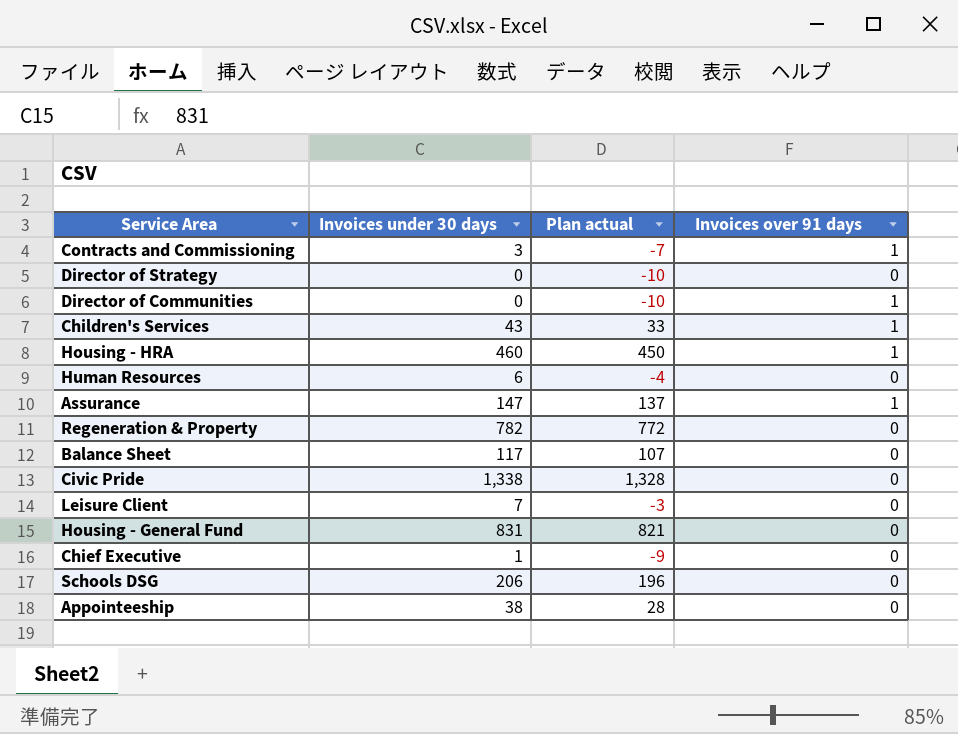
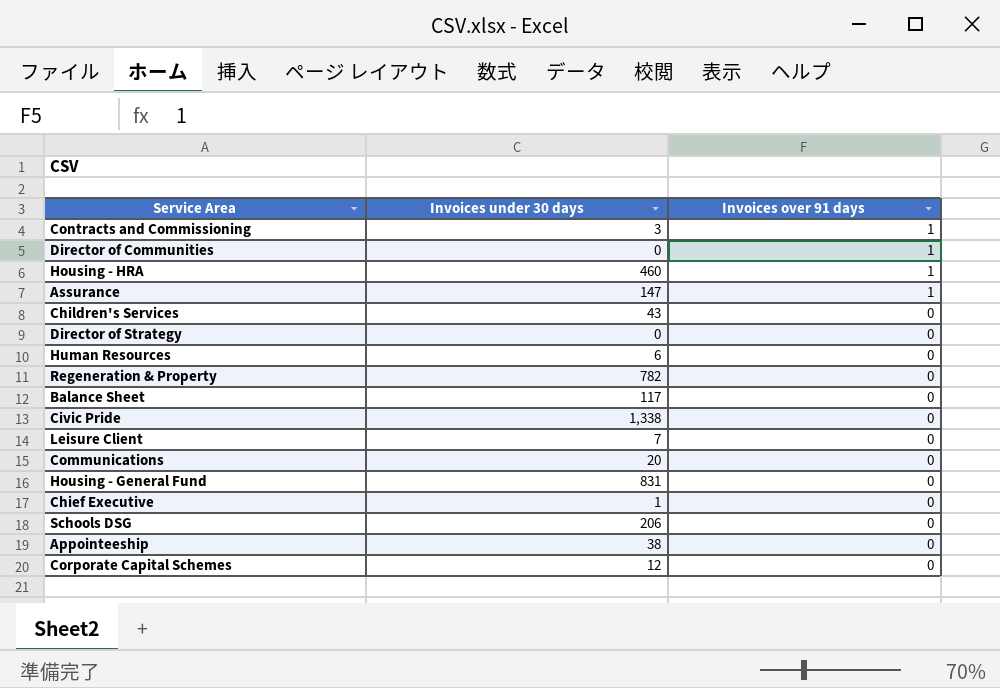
row order: none -> Invoices over 91 days descending
column Plan actual | formula: [Invoices under 30 days] - 10 -> none
Children's Services | Invoices over 91 days: 1 -> 0
row Communications: none -> 20 | 0
row Corporate Capital Schemes: none -> 12 | 0

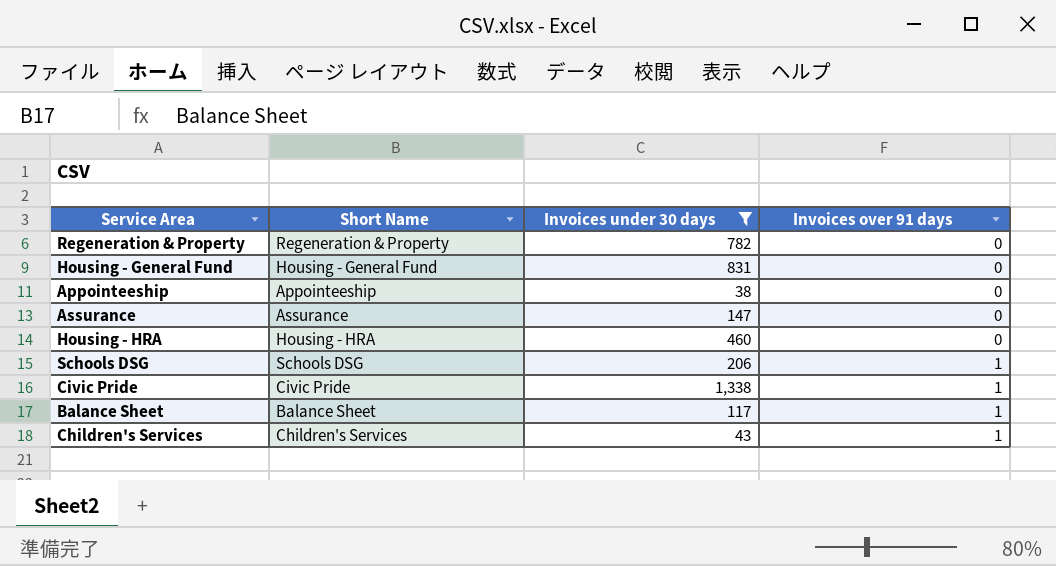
filter: none -> Invoices under 30 days >= 38
row order: Invoices over 91 days descending -> Invoices over 91 days ascending
column Short Name | position: none -> 2
Assurance | Invoices over 91 days: 1 -> 0
Housing - HRA | Invoices over 91 days: 1 -> 0
Schools DSG | Invoices over 91 days: 0 -> 1
Civic Pride | Invoices over 91 days: 0 -> 1
Balance Sheet | Invoices over 91 days: 0 -> 1
Children's Services | Invoices over 91 days: 0 -> 1

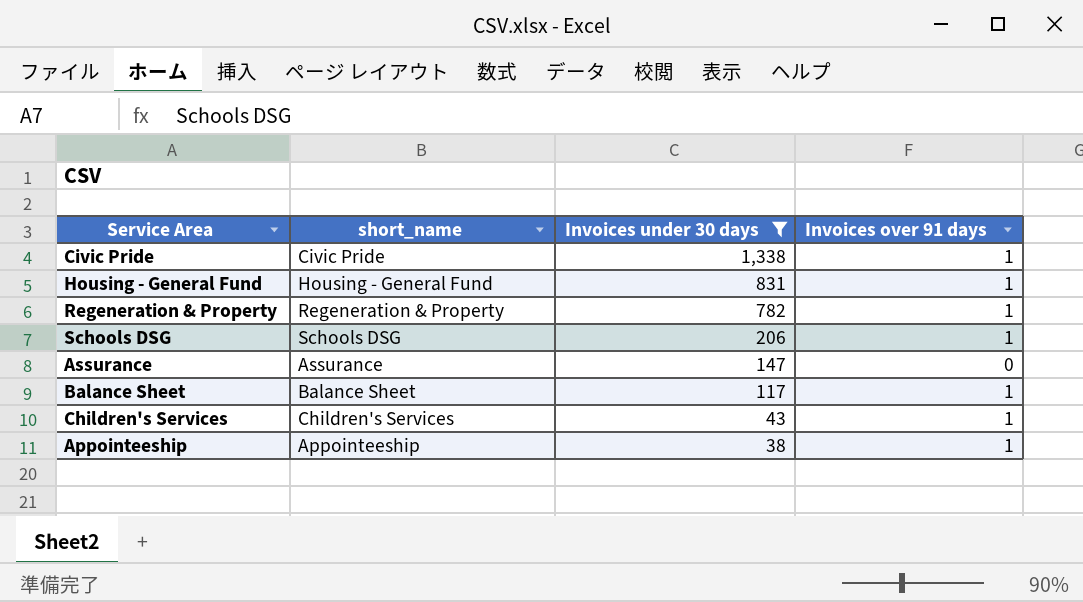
row order: Invoices over 91 days ascending -> Invoices under 30 days descending
column name: Short Name -> short_name
row Housing - HRA: Housing - HRA | 460 | 0 -> none
Housing - General Fund | Invoices over 91 days: 0 -> 1
Regeneration & Property | Invoices over 91 days: 0 -> 1
Appointeeship | Invoices over 91 days: 0 -> 1

